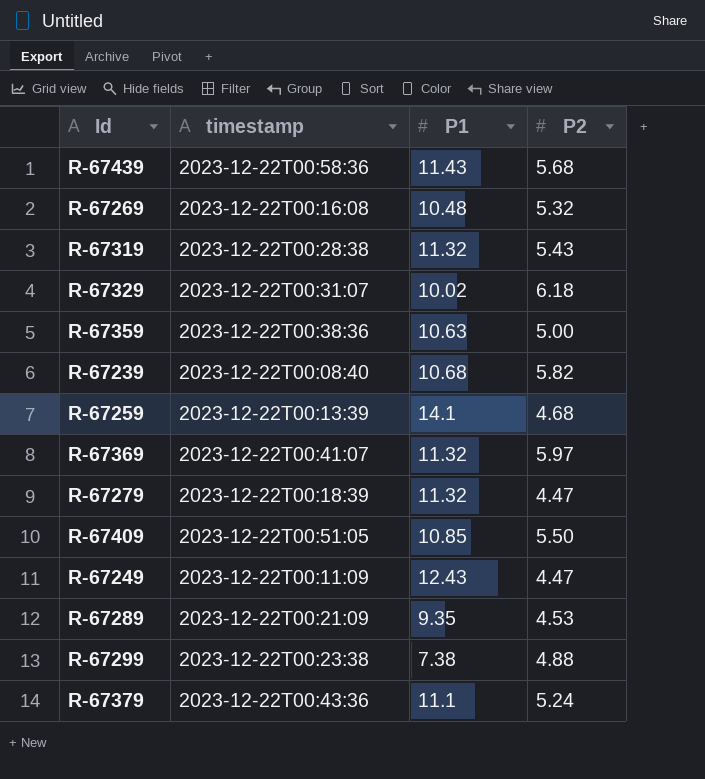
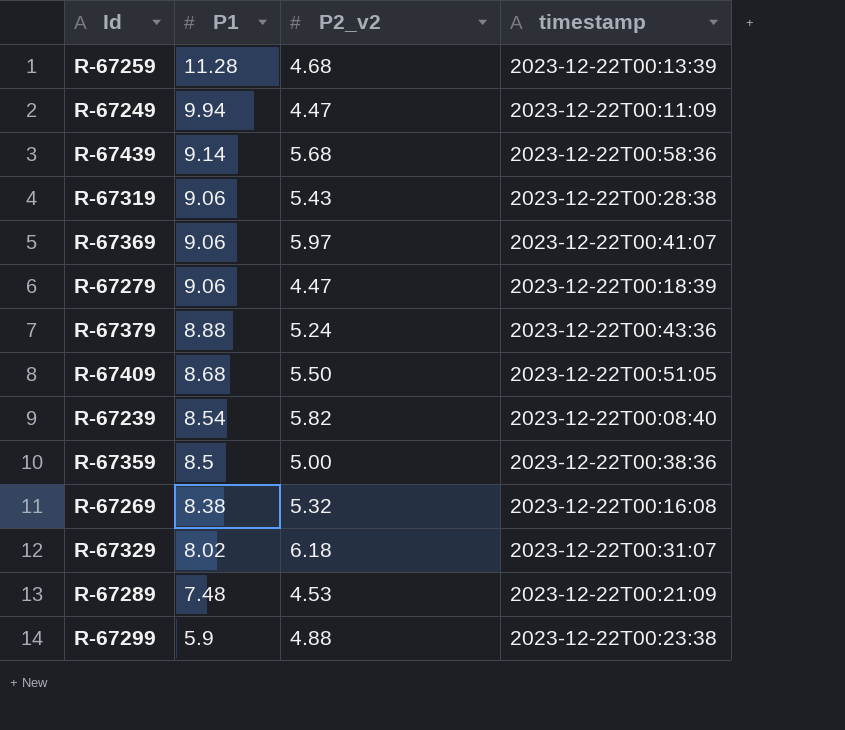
row order: none -> P1 descending
column name: P2 -> P2_v2
column timestamp | position: 2 -> 4
R-67259 | P1: 14.1 -> 11.28
R-67249 | P1: 12.43 -> 9.94
R-67439 | P1: 11.43 -> 9.14
R-67319 | P1: 11.32 -> 9.06
R-67369 | P1: 11.32 -> 9.06
R-67279 | P1: 11.32 -> 9.06
R-67379 | P1: 11.1 -> 8.88
R-67409 | P1: 10.85 -> 8.68
R-67239 | P1: 10.68 -> 8.54
R-67359 | P1: 10.63 -> 8.5
R-67269 | P1: 10.48 -> 8.38
R-67329 | P1: 10.02 -> 8.02
R-67289 | P1: 9.35 -> 7.48
R-67299 | P1: 7.38 -> 5.9

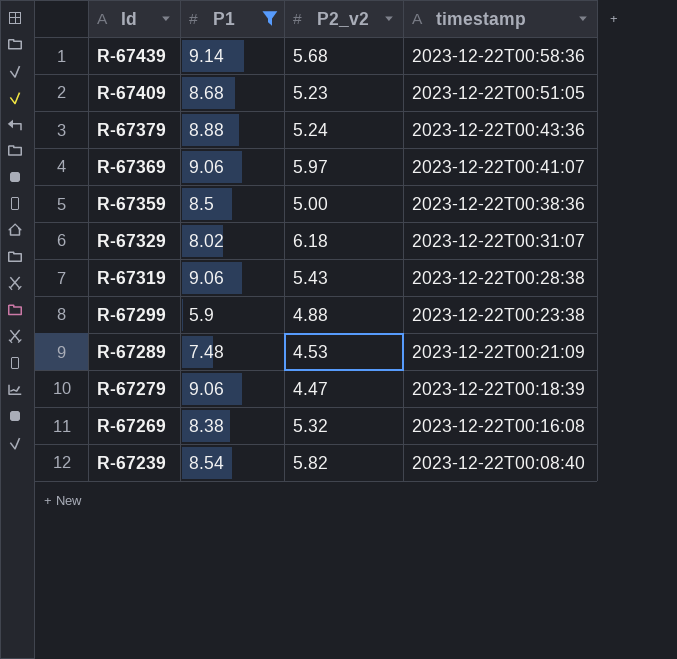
filter: none -> P1 <= 9.14
row order: P1 descending -> Id descending
R-67409 | P2_v2: 5.50 -> 5.23

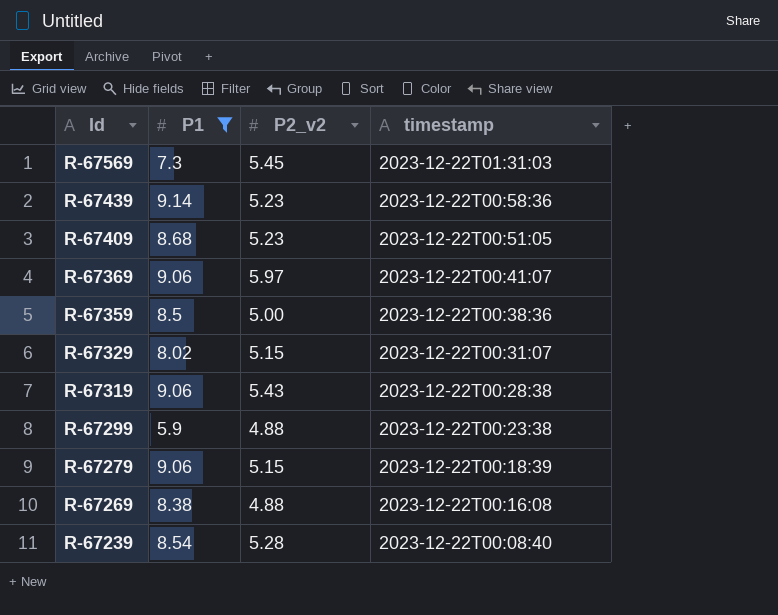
row R-67379: 8.88 | 5.24 | 2023-12-22T00:43:36 -> none
row R-67289: 7.48 | 4.53 | 2023-12-22T00:21:09 -> none
row R-67569: none -> 7.3 | 5.45 | 2023-12-22T01:31:03
R-67439 | P2_v2: 5.68 -> 5.23
R-67329 | P2_v2: 6.18 -> 5.15
R-67279 | P2_v2: 4.47 -> 5.15
R-67269 | P2_v2: 5.32 -> 4.88
R-67239 | P2_v2: 5.82 -> 5.28

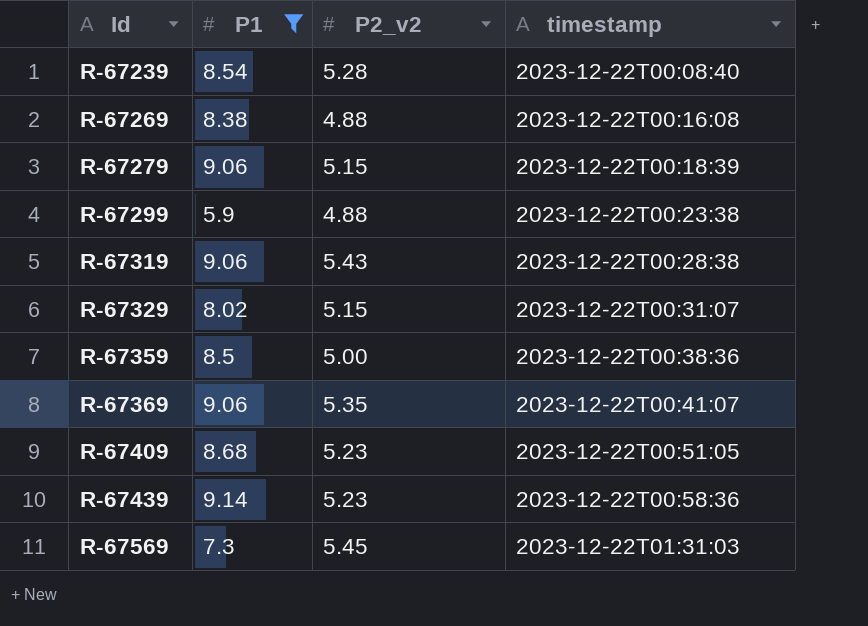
row order: Id descending -> Id ascending
R-67369 | P2_v2: 5.97 -> 5.35

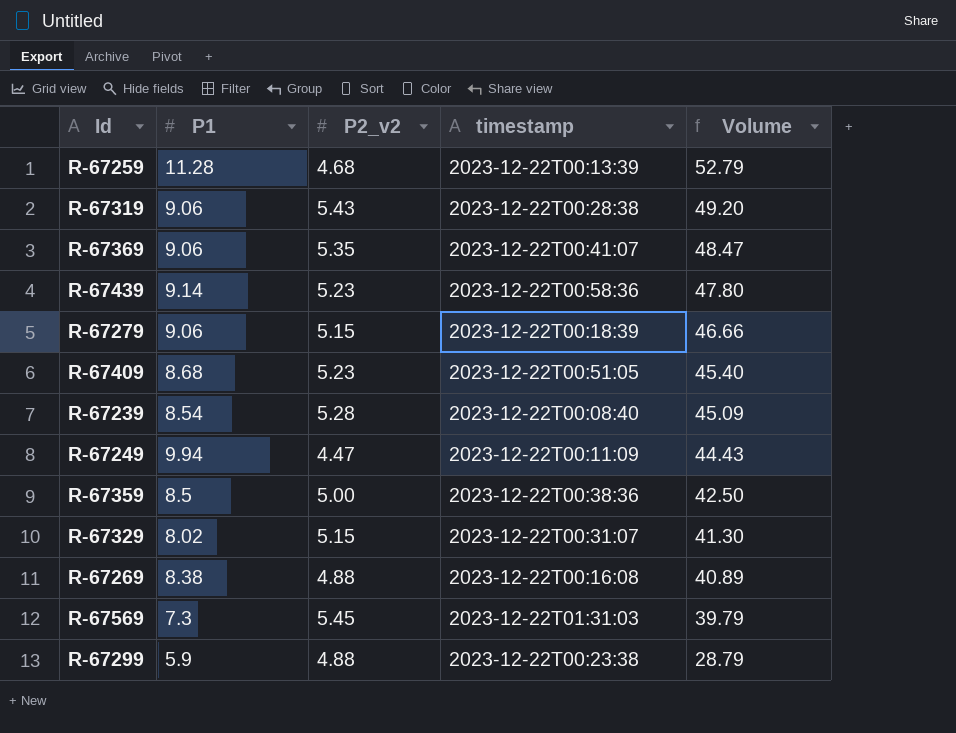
filter: P1 <= 9.14 -> none
row order: Id ascending -> Volume descending
column Volume | formula: none -> [P1] * [P2_v2]

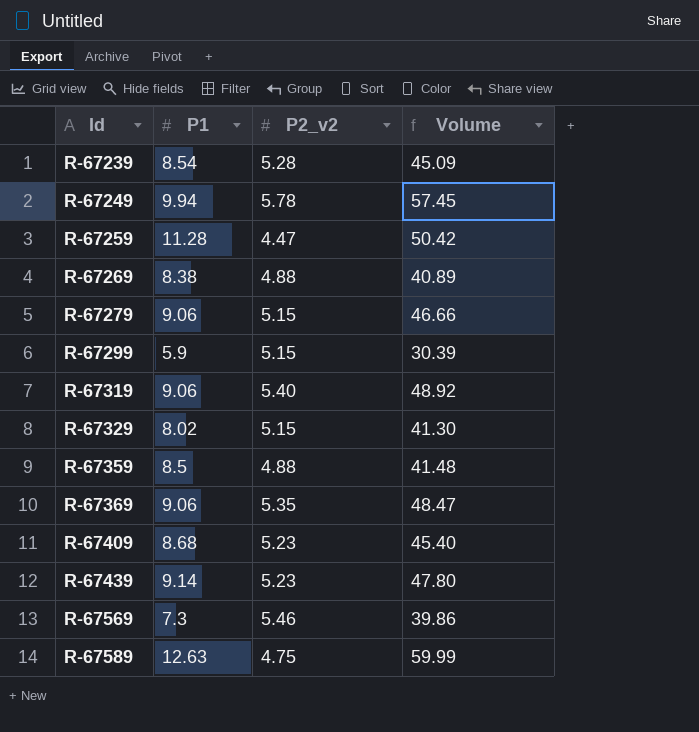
row order: Volume descending -> Id ascending
column timestamp | position: 4 -> none
R-67249 | P2_v2: 4.47 -> 5.78
R-67249 | Volume: 44.43 -> 57.45
R-67259 | P2_v2: 4.68 -> 4.47
R-67259 | Volume: 52.79 -> 50.42
R-67299 | P2_v2: 4.88 -> 5.15
R-67299 | Volume: 28.79 -> 30.39
R-67319 | P2_v2: 5.43 -> 5.40
R-67319 | Volume: 49.20 -> 48.92
R-67359 | P2_v2: 5.00 -> 4.88
R-67359 | Volume: 42.50 -> 41.48
R-67569 | P2_v2: 5.45 -> 5.46
R-67569 | Volume: 39.79 -> 39.86
row R-67589: none -> 12.63 | 4.75 | 59.99

